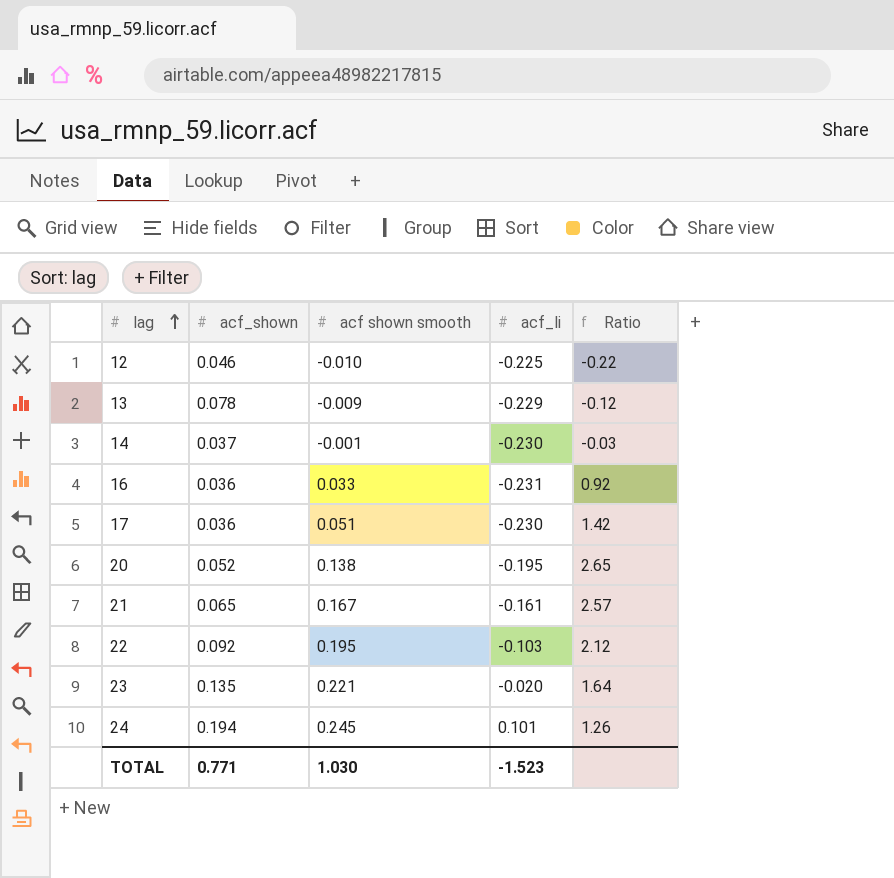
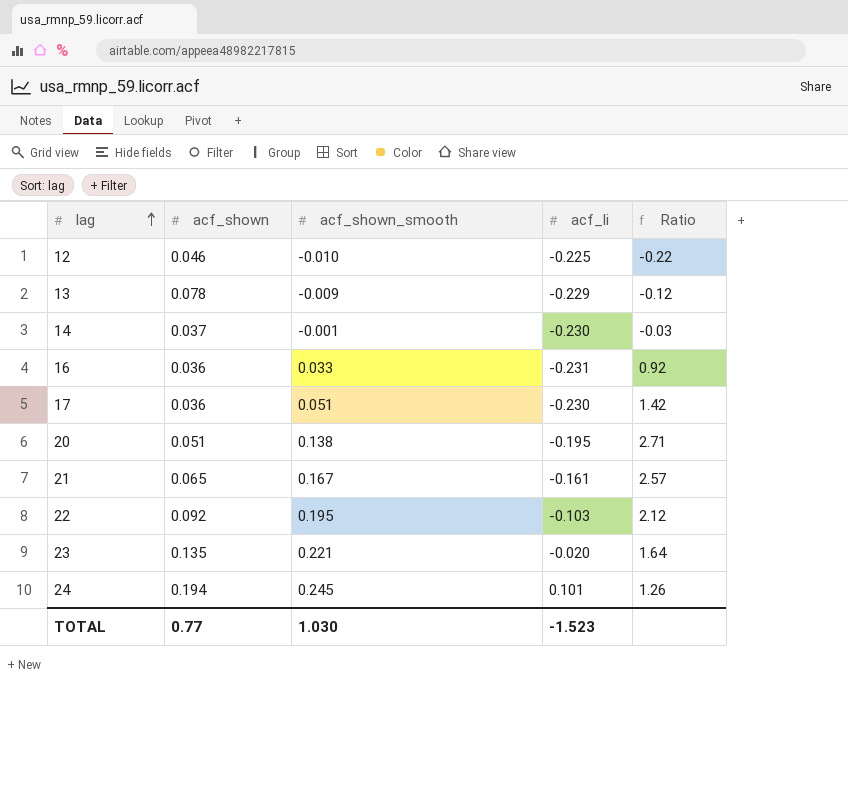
column name: acf shown smooth -> acf_shown_smooth
20 | acf_shown: 0.052 -> 0.051
20 | Ratio: 2.65 -> 2.71
TOTAL | acf_shown: 0.771 -> 0.77

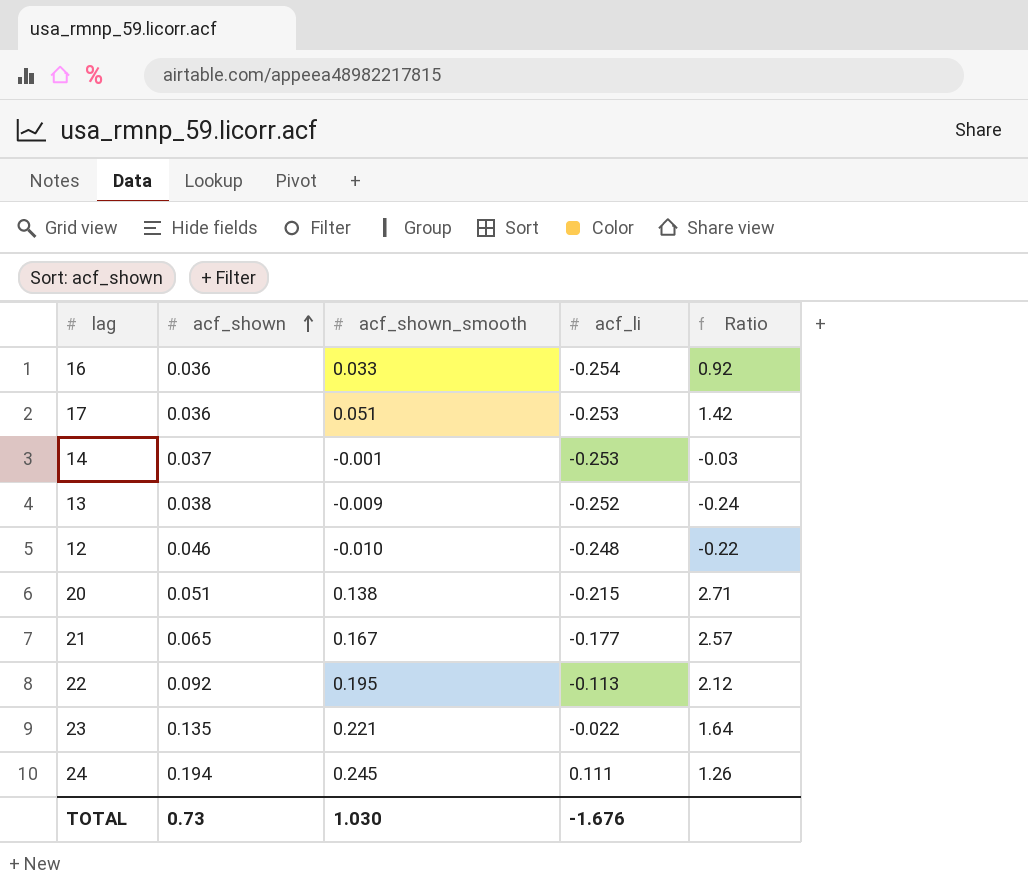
row order: lag ascending -> acf_shown ascending
16 | acf_li: -0.231 -> -0.254
17 | acf_li: -0.230 -> -0.253
14 | acf_li: -0.230 -> -0.253
13 | acf_shown: 0.078 -> 0.038
13 | acf_li: -0.229 -> -0.252
13 | Ratio: -0.12 -> -0.24
12 | acf_li: -0.225 -> -0.248
20 | acf_li: -0.195 -> -0.215
21 | acf_li: -0.161 -> -0.177
22 | acf_li: -0.103 -> -0.113
23 | acf_li: -0.020 -> -0.022
24 | acf_li: 0.101 -> 0.111
TOTAL | acf_shown: 0.77 -> 0.73
TOTAL | acf_li: -1.523 -> -1.676

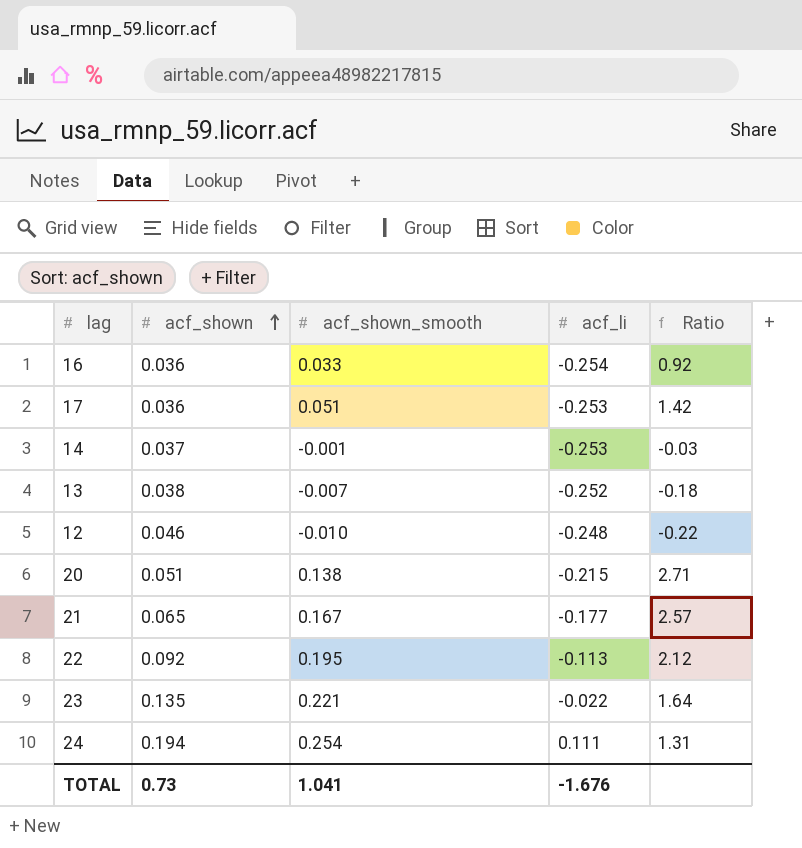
13 | acf_shown_smooth: -0.009 -> -0.007
13 | Ratio: -0.24 -> -0.18
24 | acf_shown_smooth: 0.245 -> 0.254
24 | Ratio: 1.26 -> 1.31
TOTAL | acf_shown_smooth: 1.030 -> 1.041

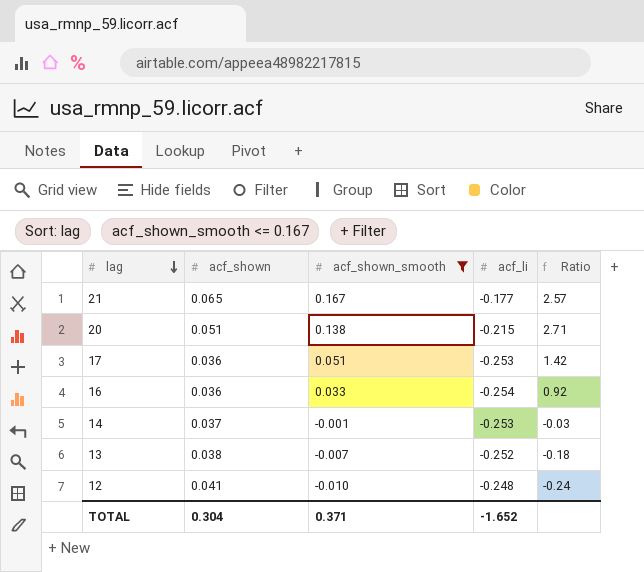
filter: none -> acf_shown_smooth <= 0.167
row order: acf_shown ascending -> lag descending
12 | acf_shown: 0.046 -> 0.041
12 | Ratio: -0.22 -> -0.24
TOTAL | acf_shown: 0.73 -> 0.304
TOTAL | acf_shown_smooth: 1.041 -> 0.371
TOTAL | acf_li: -1.676 -> -1.652

